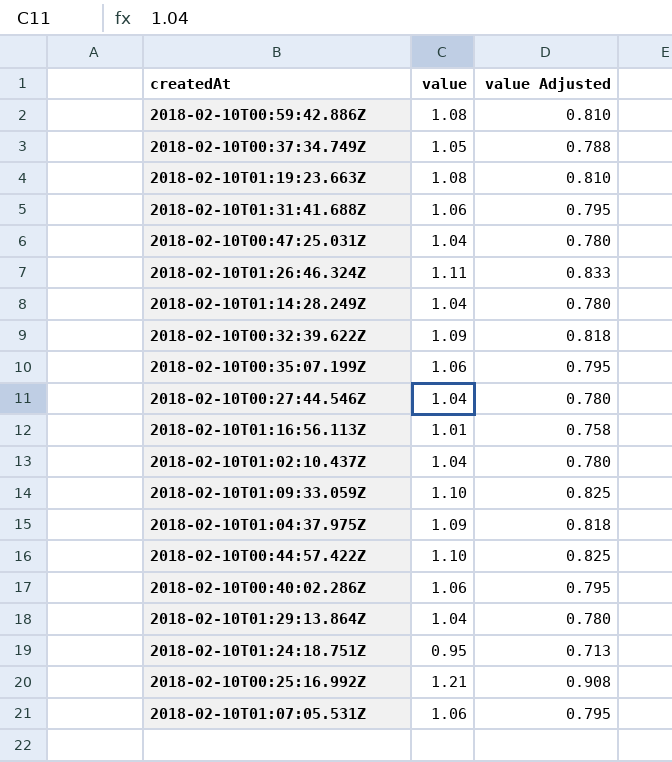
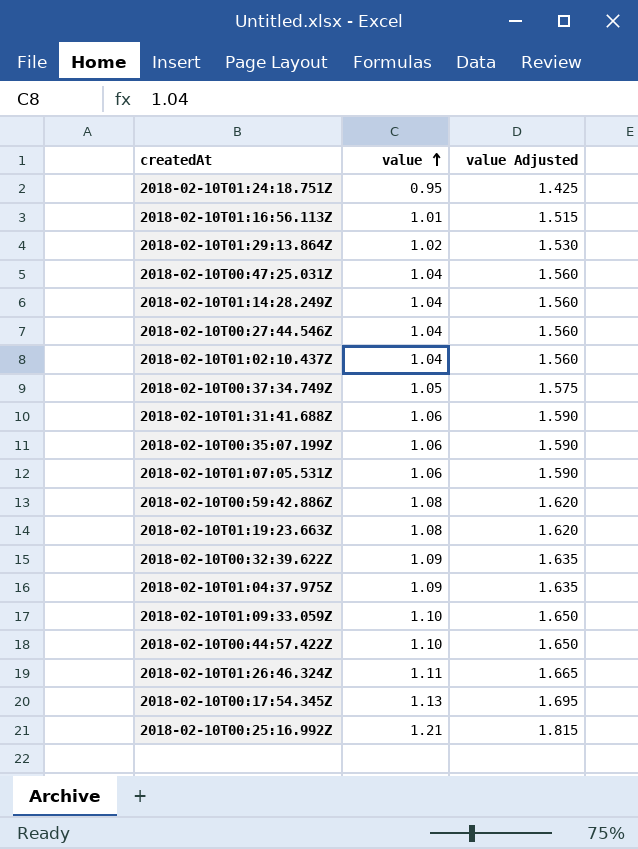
row order: none -> value ascending
column value Adjusted | formula: [value] * 0.75 -> [value] * 1.5
row 2018-02-10T00:40:02.286Z: 1.06 | 0.795 -> none
2018-02-10T01:29:13.864Z | value: 1.04 -> 1.02
row 2018-02-10T00:17:54.345Z: none -> 1.13 | 1.695

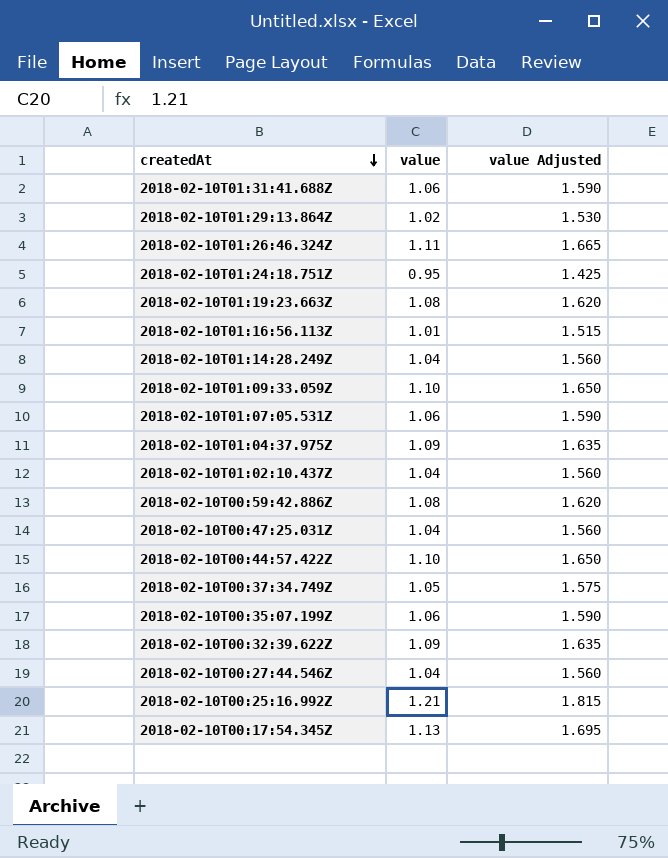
row order: value ascending -> createdAt descending

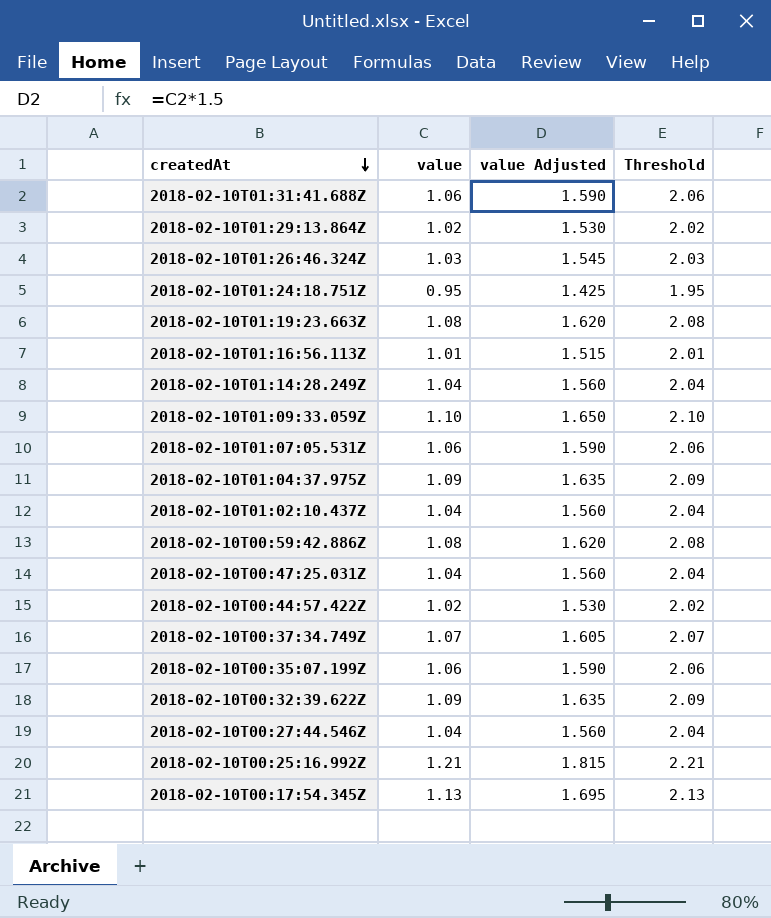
column Threshold | formula: none -> [value] + 1
2018-02-10T01:26:46.324Z | value: 1.11 -> 1.03
2018-02-10T01:26:46.324Z | value Adjusted: 1.665 -> 1.545
2018-02-10T00:44:57.422Z | value: 1.10 -> 1.02
2018-02-10T00:44:57.422Z | value Adjusted: 1.650 -> 1.530
2018-02-10T00:37:34.749Z | value: 1.05 -> 1.07
2018-02-10T00:37:34.749Z | value Adjusted: 1.575 -> 1.605

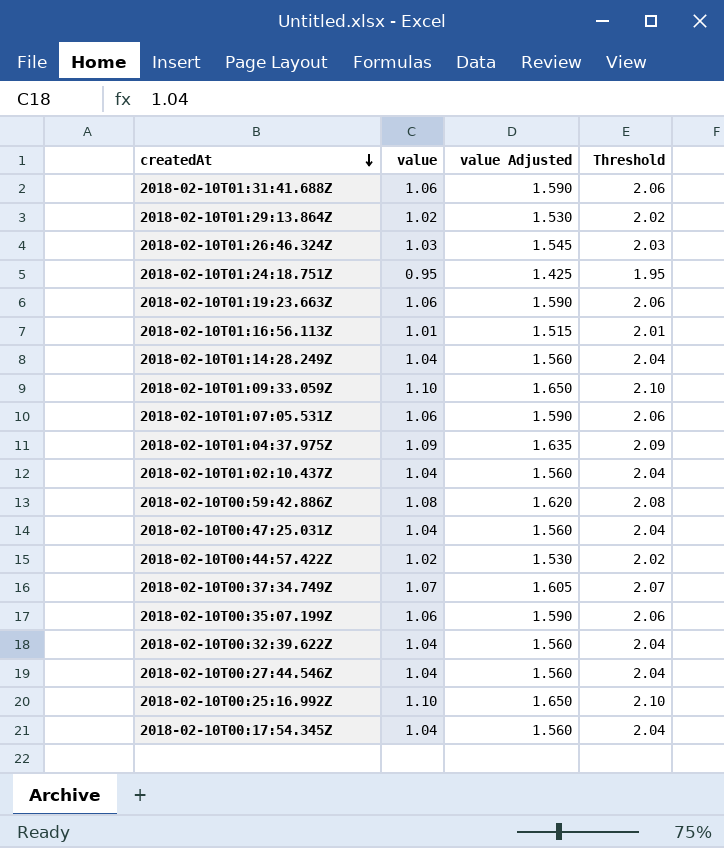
2018-02-10T01:19:23.663Z | value: 1.08 -> 1.06
2018-02-10T01:19:23.663Z | value Adjusted: 1.620 -> 1.590
2018-02-10T01:19:23.663Z | Threshold: 2.08 -> 2.06
2018-02-10T00:32:39.622Z | value: 1.09 -> 1.04
2018-02-10T00:32:39.622Z | value Adjusted: 1.635 -> 1.560
2018-02-10T00:32:39.622Z | Threshold: 2.09 -> 2.04
2018-02-10T00:25:16.992Z | value: 1.21 -> 1.10
2018-02-10T00:25:16.992Z | value Adjusted: 1.815 -> 1.650
2018-02-10T00:25:16.992Z | Threshold: 2.21 -> 2.10
2018-02-10T00:17:54.345Z | value: 1.13 -> 1.04
2018-02-10T00:17:54.345Z | value Adjusted: 1.695 -> 1.560
2018-02-10T00:17:54.345Z | Threshold: 2.13 -> 2.04

